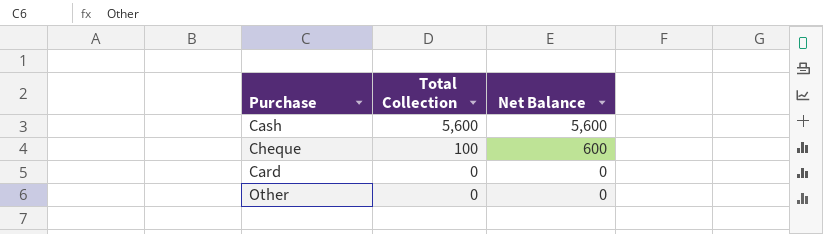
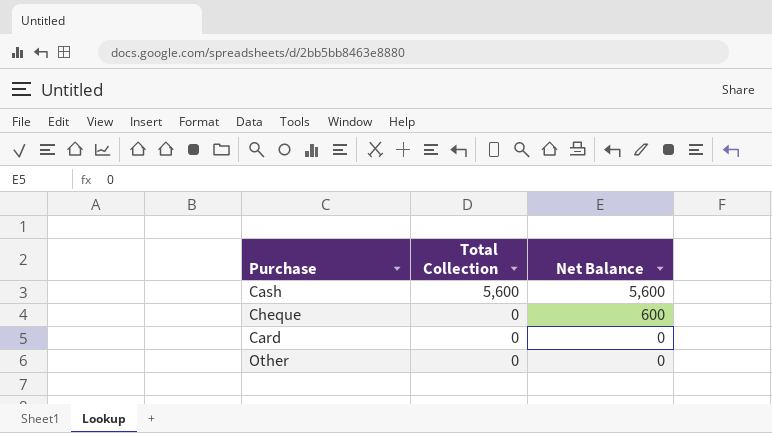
Cheque | Total Collection: 100 -> 0

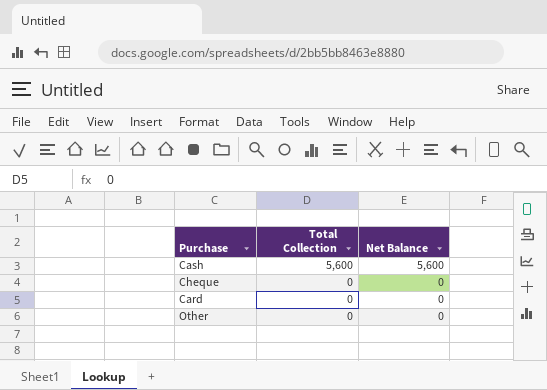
Cheque | Net Balance: 600 -> 0

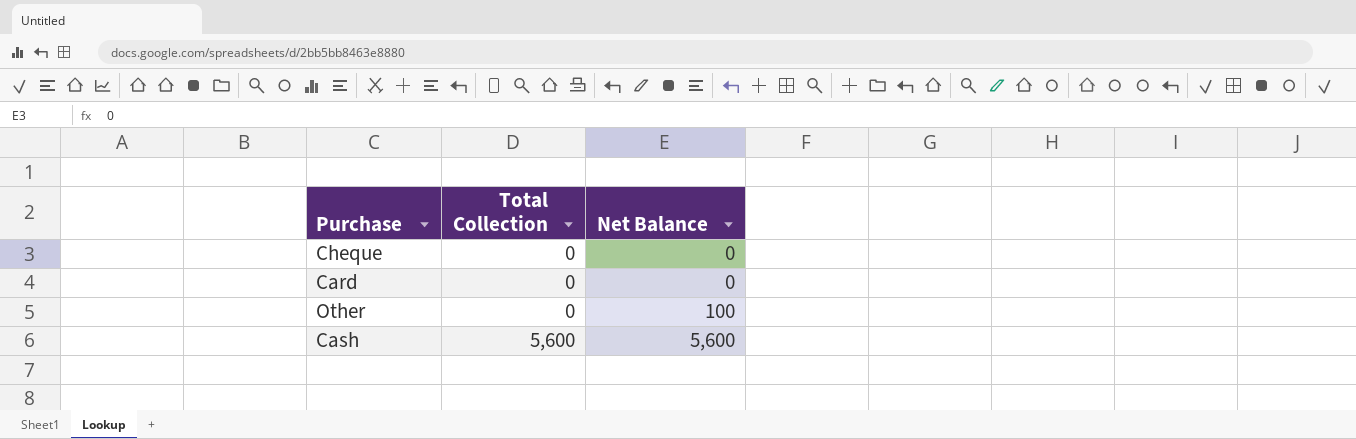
row order: Total Collection descending -> Total Collection ascending
Other | Net Balance: 0 -> 100

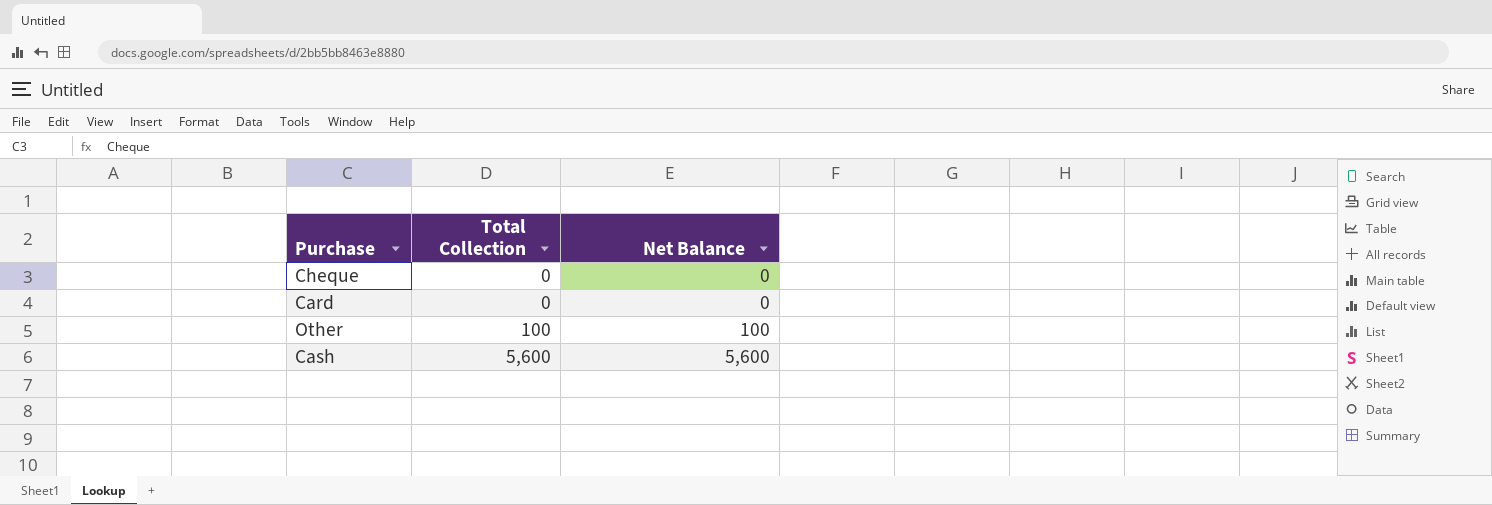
Other | Total Collection: 0 -> 100

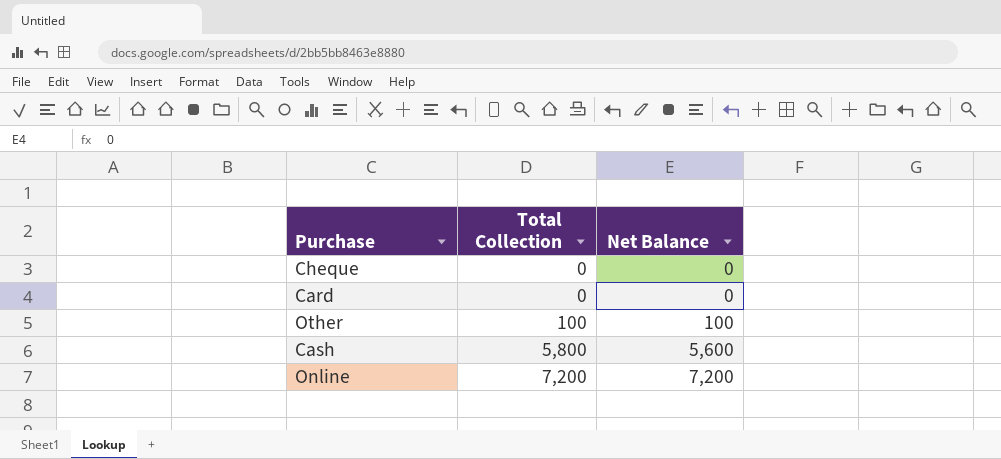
Cash | Total Collection: 5,600 -> 5,800
row Online: none -> 7,200 | 7,200

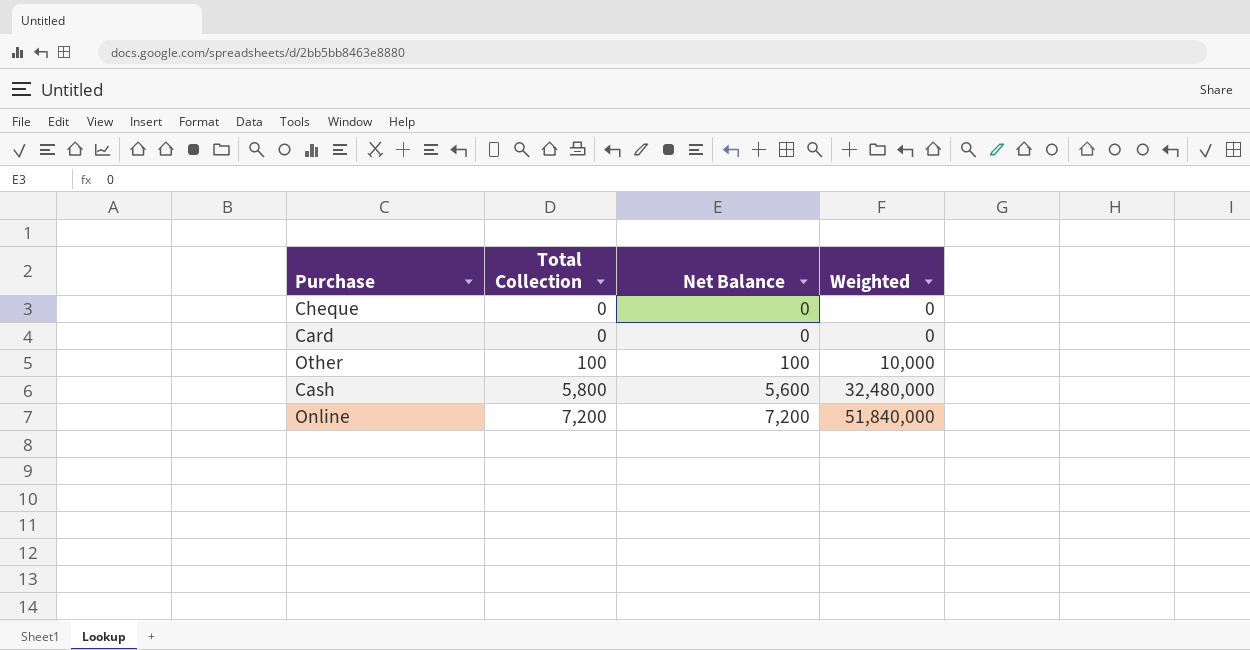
column Weighted | formula: none -> [Total Collection] * [Net Balance]

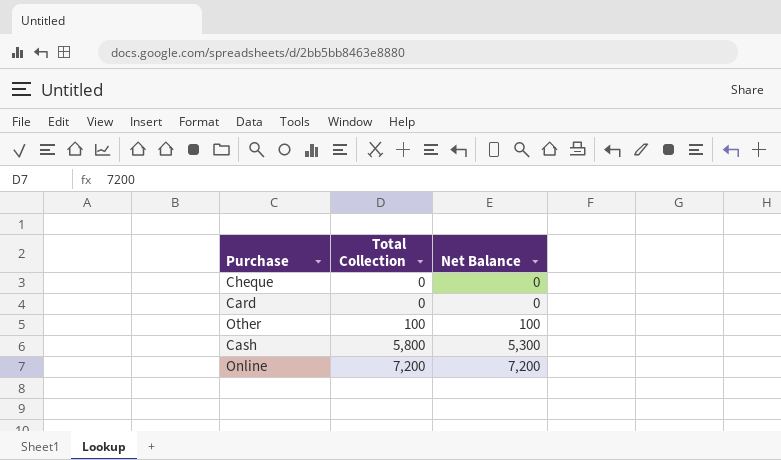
column Weighted | formula: [Total Collection] * [Net Balance] -> none
Cash | Net Balance: 5,600 -> 5,300

